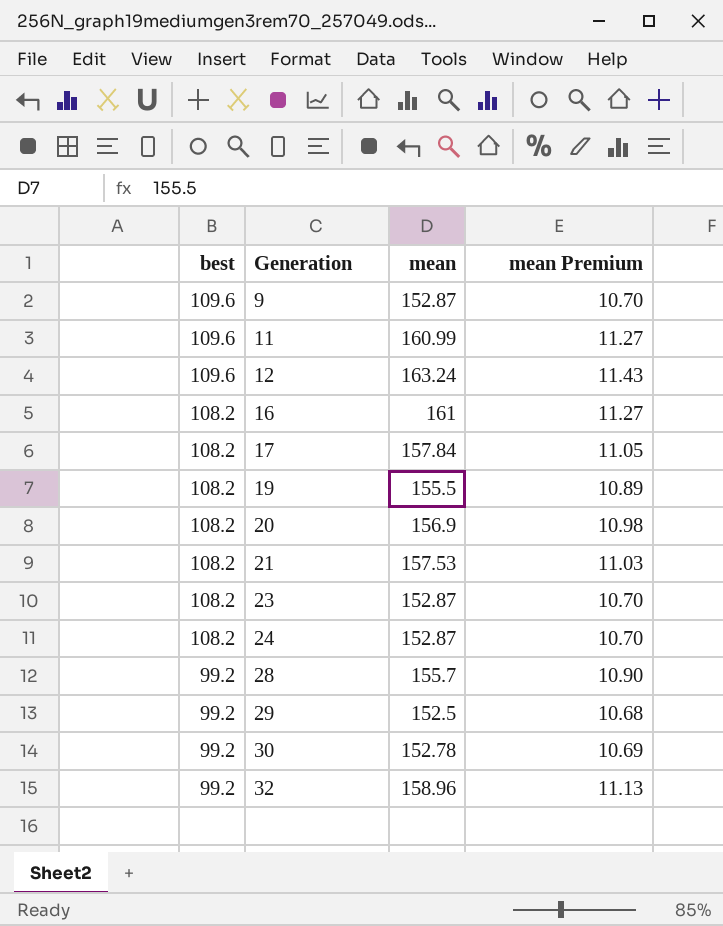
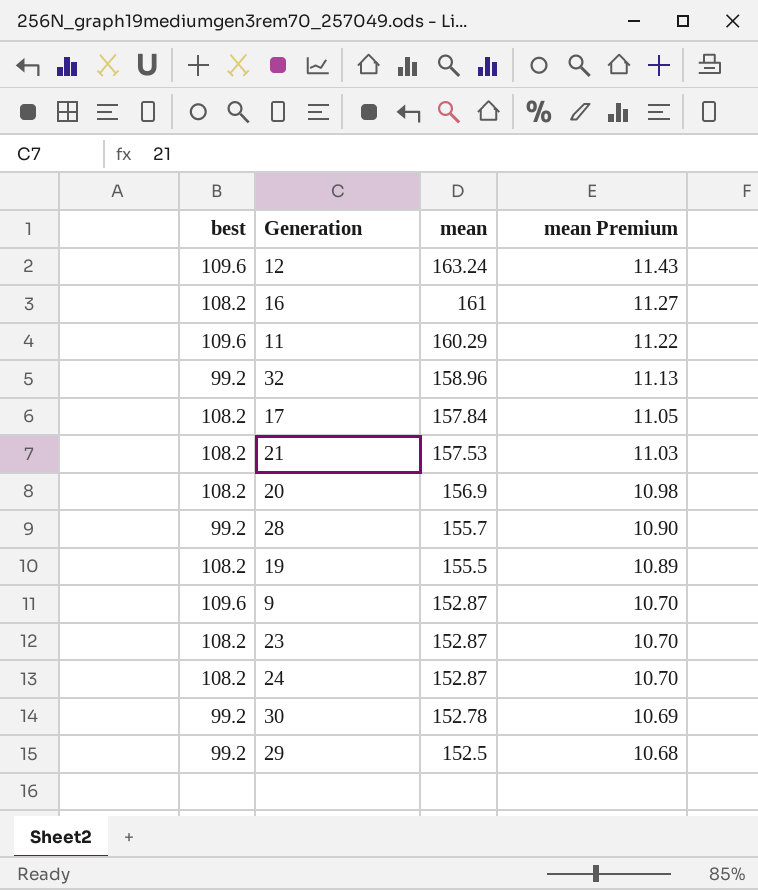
row order: best descending -> mean descending
11 | mean: 160.99 -> 160.29
11 | mean Premium: 11.27 -> 11.22

